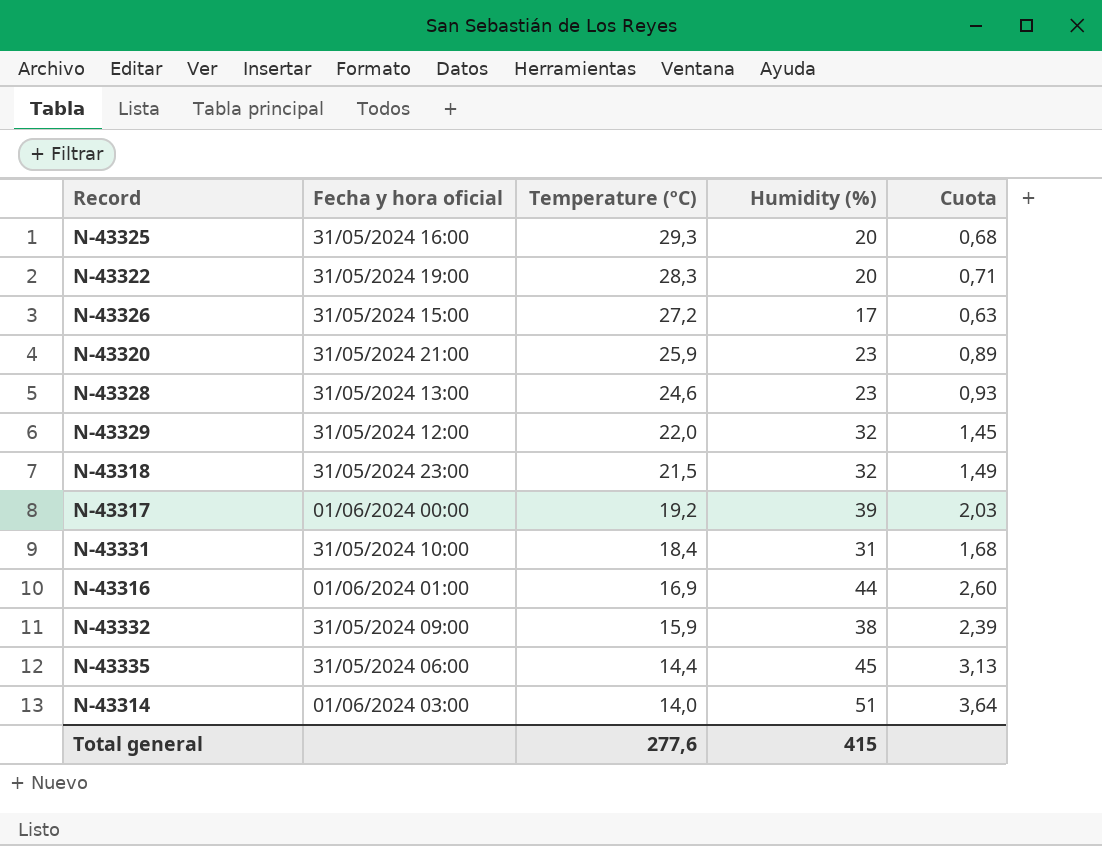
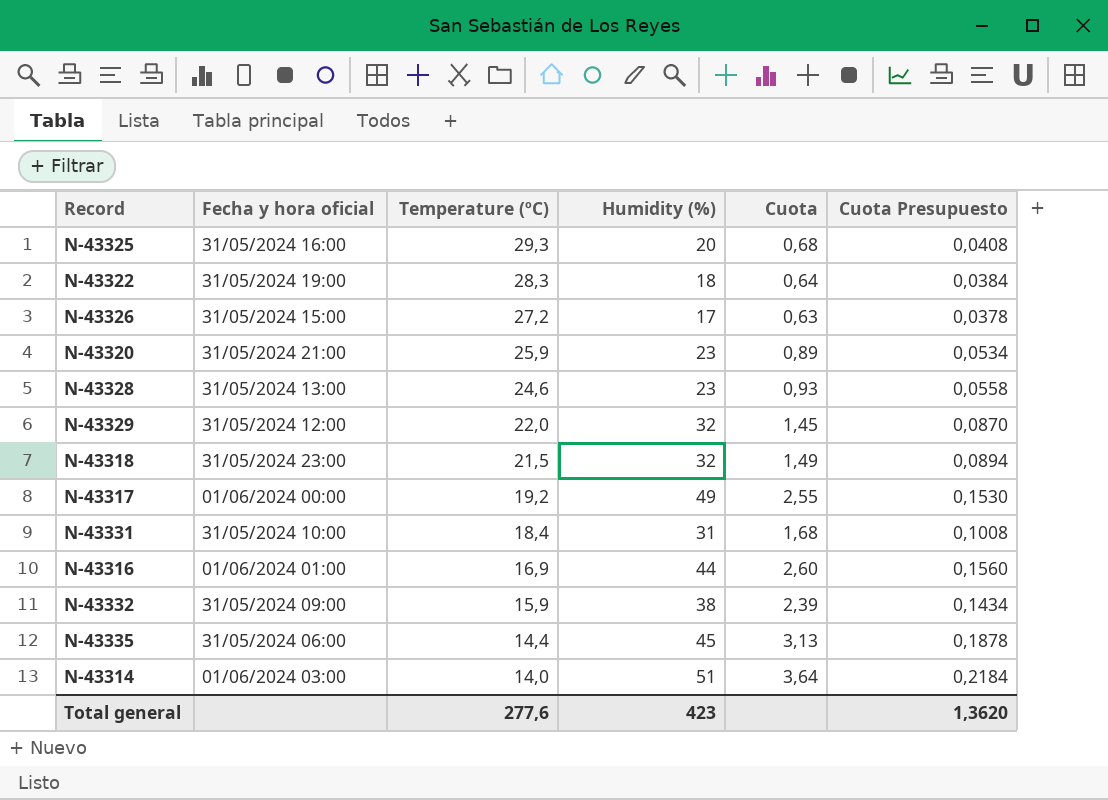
column Cuota Presupuesto | formula: none -> [Cuota] * 0,06
N-43322 | Humidity (%): 20 -> 18
N-43322 | Cuota: 0,71 -> 0,64
N-43317 | Humidity (%): 39 -> 49
N-43317 | Cuota: 2,03 -> 2,55
Total general | Humidity (%): 415 -> 423

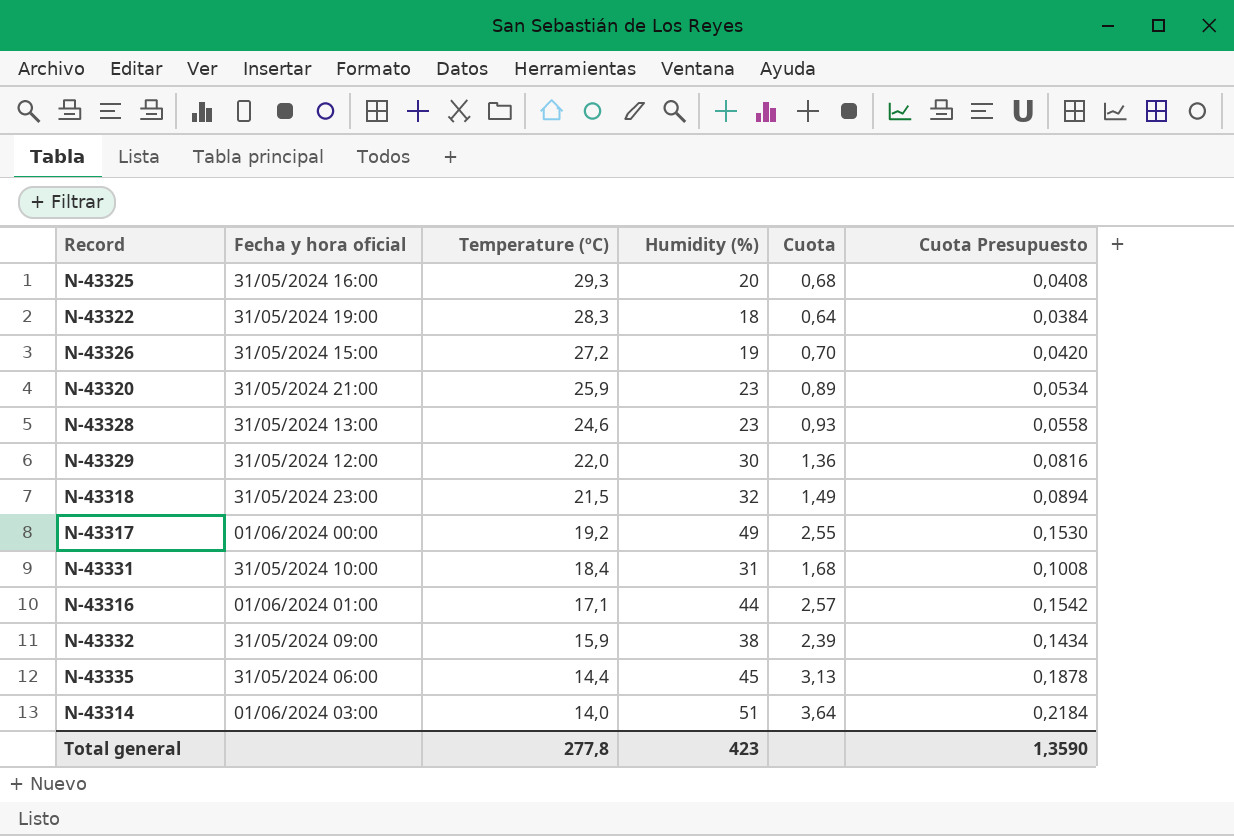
N-43326 | Humidity (%): 17 -> 19
N-43326 | Cuota: 0,63 -> 0,70
N-43326 | Cuota Presupuesto: 0,0378 -> 0,0420
N-43329 | Humidity (%): 32 -> 30
N-43329 | Cuota: 1,45 -> 1,36
N-43329 | Cuota Presupuesto: 0,0870 -> 0,0816
N-43316 | Temperature (ºC): 16,9 -> 17,1
N-43316 | Cuota: 2,60 -> 2,57
N-43316 | Cuota Presupuesto: 0,1560 -> 0,1542
Total general | Temperature (ºC): 277,6 -> 277,8
Total general | Cuota Presupuesto: 1,3620 -> 1,3590

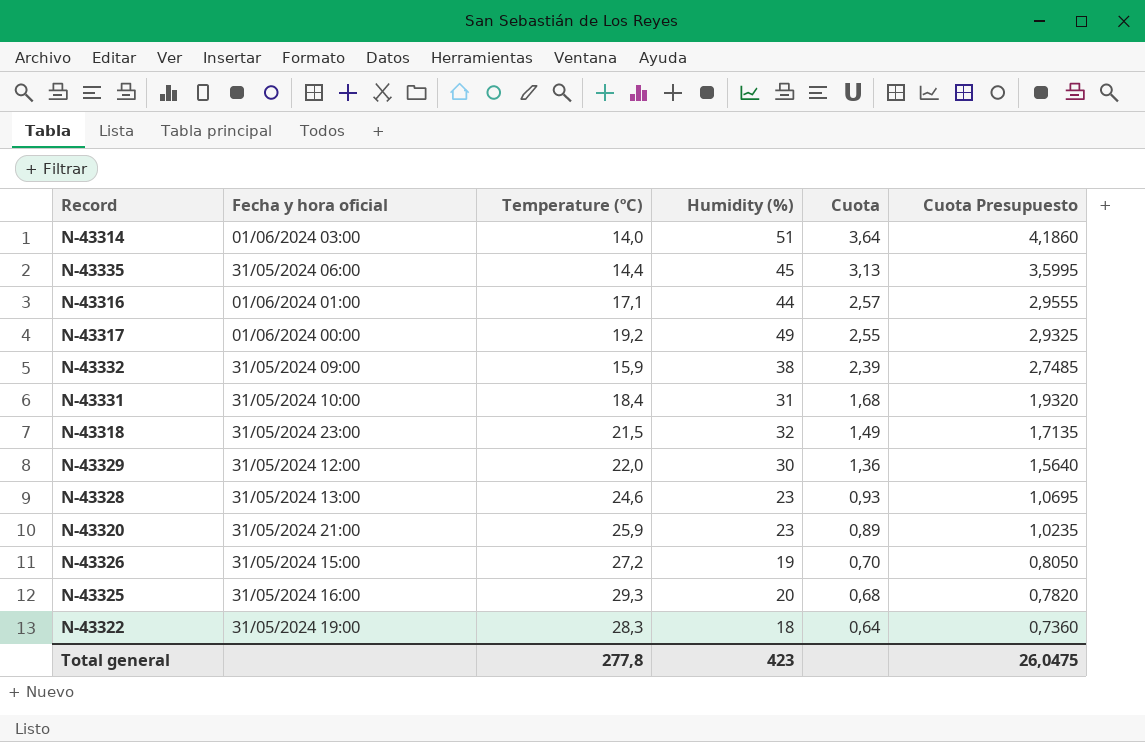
row order: Temperature (ºC) descending -> Cuota descending
column Cuota Presupuesto | formula: [Cuota] * 0,06 -> [Cuota] * 1,15
Total general | Cuota Presupuesto: 1,3590 -> 26,0475

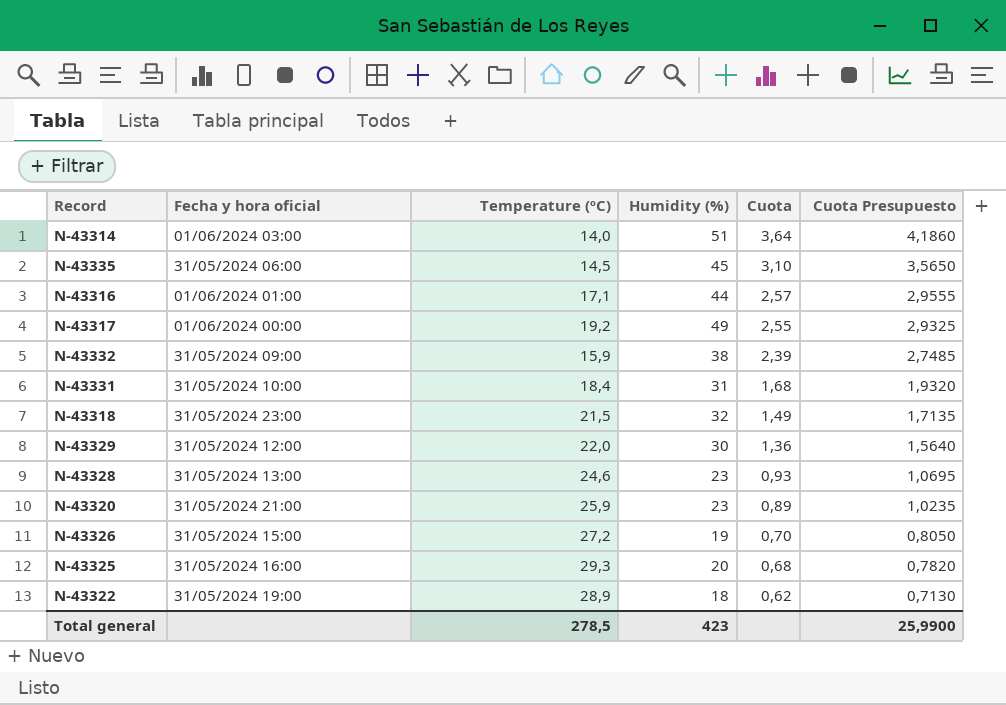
N-43335 | Temperature (ºC): 14,4 -> 14,5
N-43335 | Cuota: 3,13 -> 3,10
N-43335 | Cuota Presupuesto: 3,5995 -> 3,5650
N-43322 | Temperature (ºC): 28,3 -> 28,9
N-43322 | Cuota: 0,64 -> 0,62
N-43322 | Cuota Presupuesto: 0,7360 -> 0,7130
Total general | Temperature (ºC): 277,8 -> 278,5
Total general | Cuota Presupuesto: 26,0475 -> 25,9900

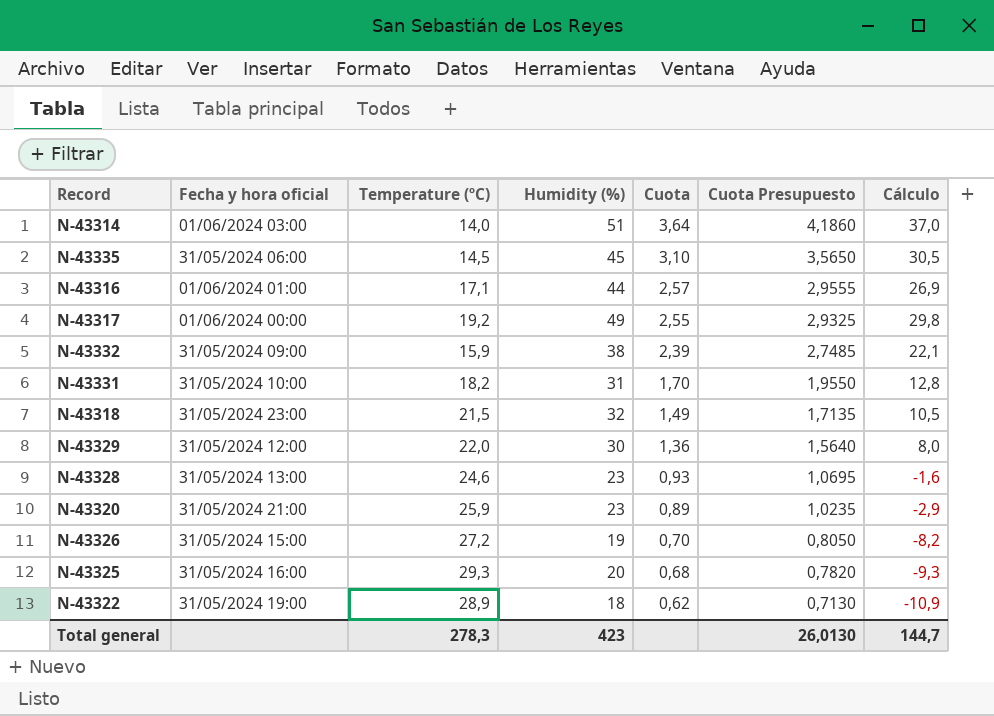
column Cálculo | formula: none -> [Humidity (%)] - [Temperature (ºC)]
N-43331 | Temperature (ºC): 18,4 -> 18,2
N-43331 | Cuota: 1,68 -> 1,70
N-43331 | Cuota Presupuesto: 1,9320 -> 1,9550
Total general | Temperature (ºC): 278,5 -> 278,3
Total general | Cuota Presupuesto: 25,9900 -> 26,0130

